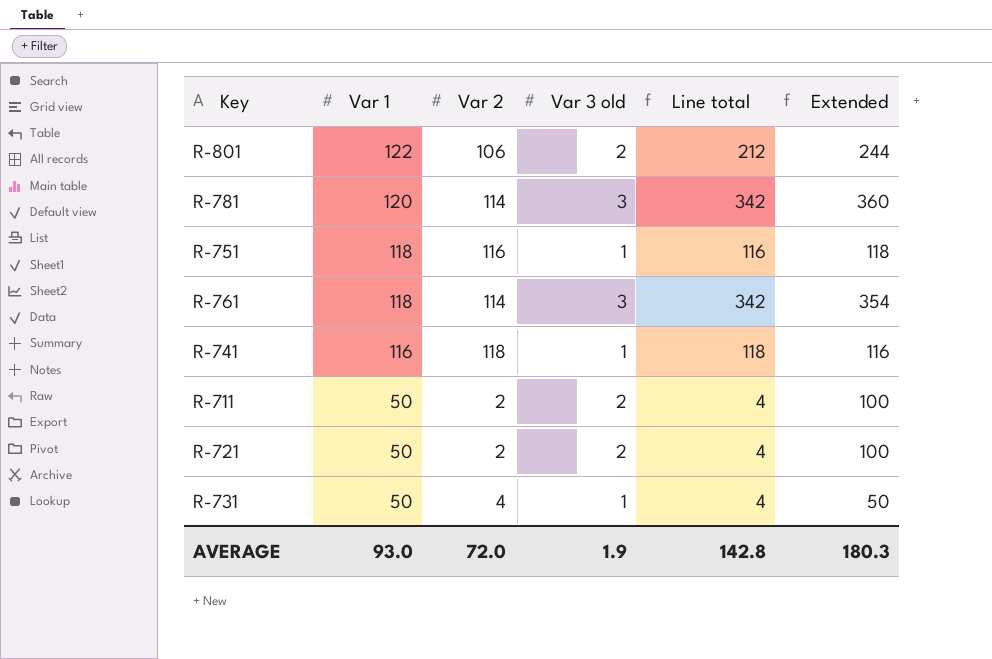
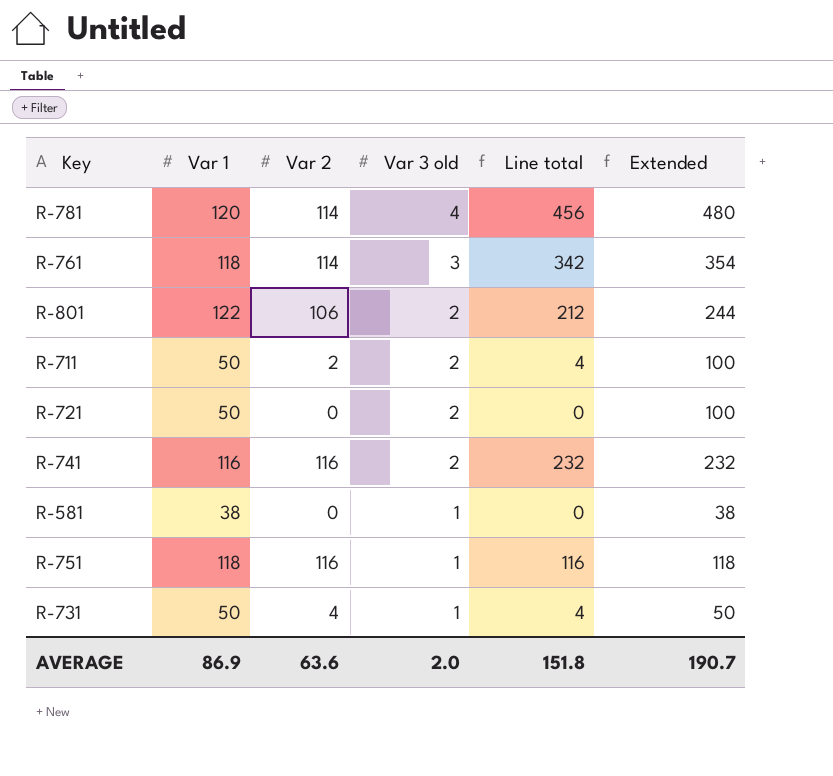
row order: Var 1 descending -> Var 3 old descending
R-781 | Var 3 old: 3 -> 4
R-781 | Line total: 342 -> 456
R-781 | Extended: 360 -> 480
R-721 | Var 2: 2 -> 0
R-721 | Line total: 4 -> 0
R-741 | Var 2: 118 -> 116
R-741 | Var 3 old: 1 -> 2
R-741 | Line total: 118 -> 232
R-741 | Extended: 116 -> 232
row R-581: none -> 38 | 0 | 1 | 0 | 38
AVERAGE | Var 1: 93.0 -> 86.9
AVERAGE | Var 2: 72.0 -> 63.6
AVERAGE | Var 3 old: 1.9 -> 2.0
AVERAGE | Line total: 142.8 -> 151.8
AVERAGE | Extended: 180.3 -> 190.7

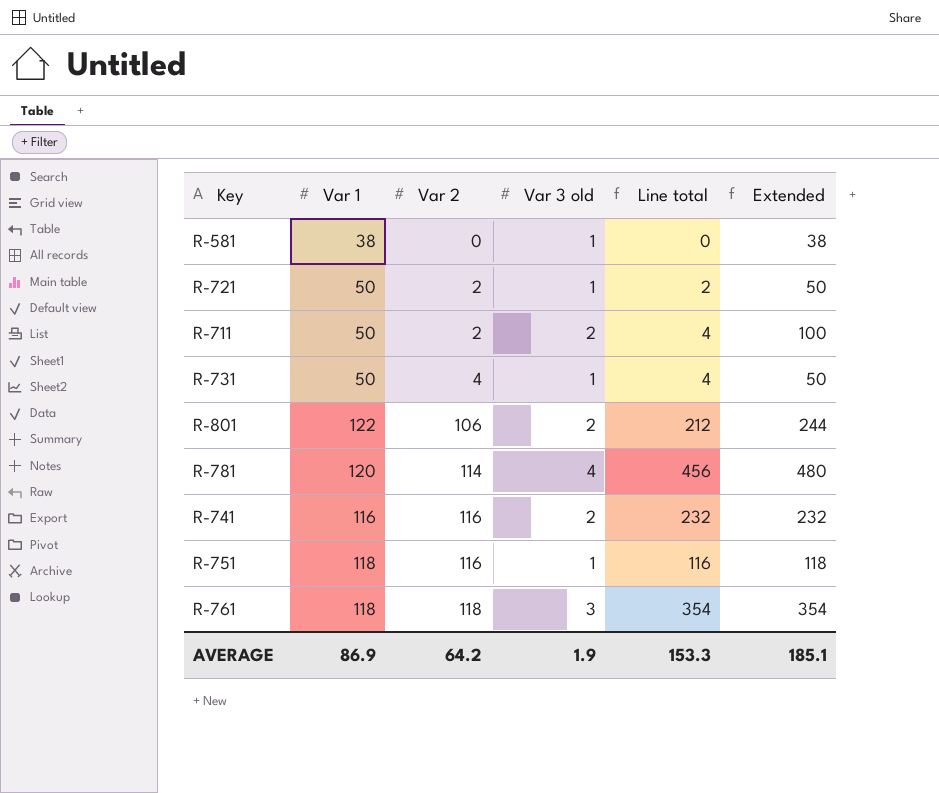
row order: Var 3 old descending -> Var 2 ascending
R-721 | Var 2: 0 -> 2
R-721 | Var 3 old: 2 -> 1
R-721 | Line total: 0 -> 2
R-721 | Extended: 100 -> 50
R-761 | Var 2: 114 -> 118
R-761 | Line total: 342 -> 354
AVERAGE | Var 2: 63.6 -> 64.2
AVERAGE | Var 3 old: 2.0 -> 1.9
AVERAGE | Line total: 151.8 -> 153.3
AVERAGE | Extended: 190.7 -> 185.1

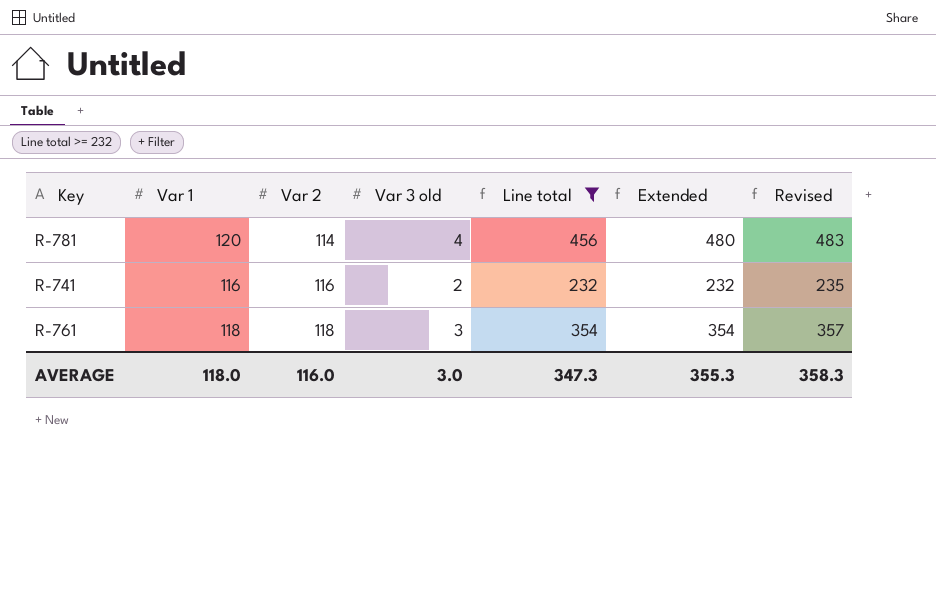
filter: none -> Line total >= 232
column Revised | formula: none -> [Extended] + 3
AVERAGE | Var 1: 86.9 -> 118.0
AVERAGE | Var 2: 64.2 -> 116.0
AVERAGE | Var 3 old: 1.9 -> 3.0
AVERAGE | Line total: 153.3 -> 347.3
AVERAGE | Extended: 185.1 -> 355.3

